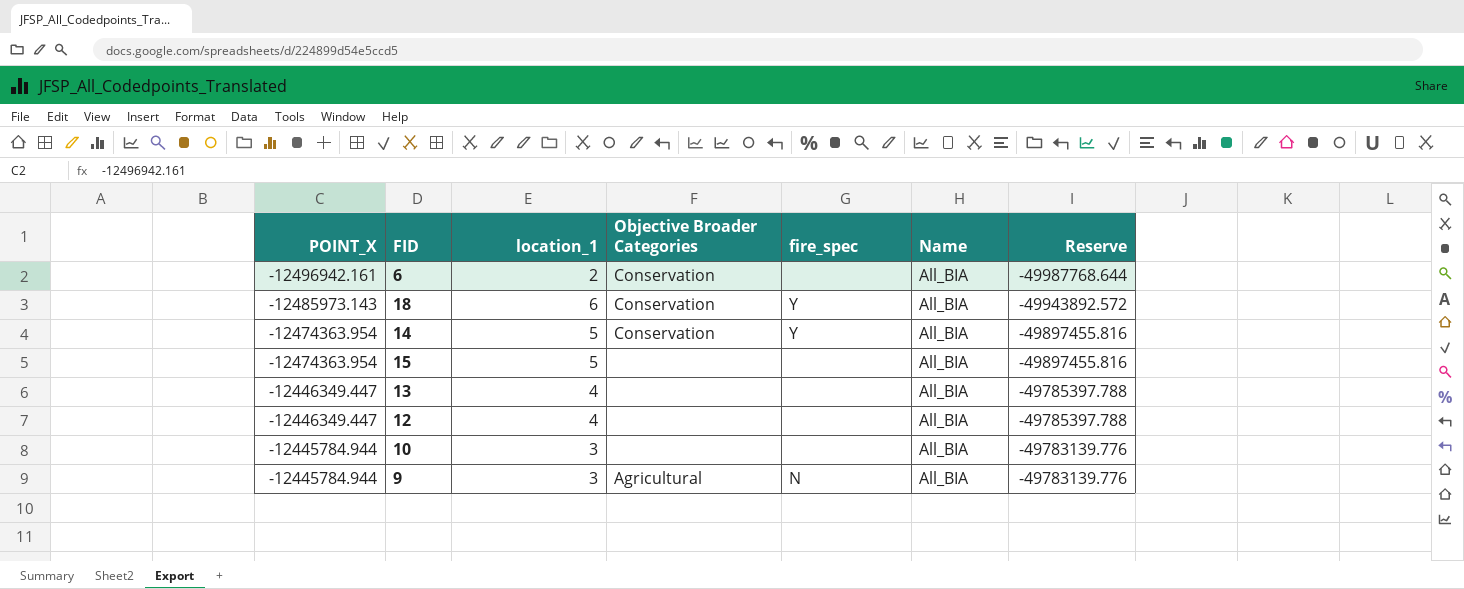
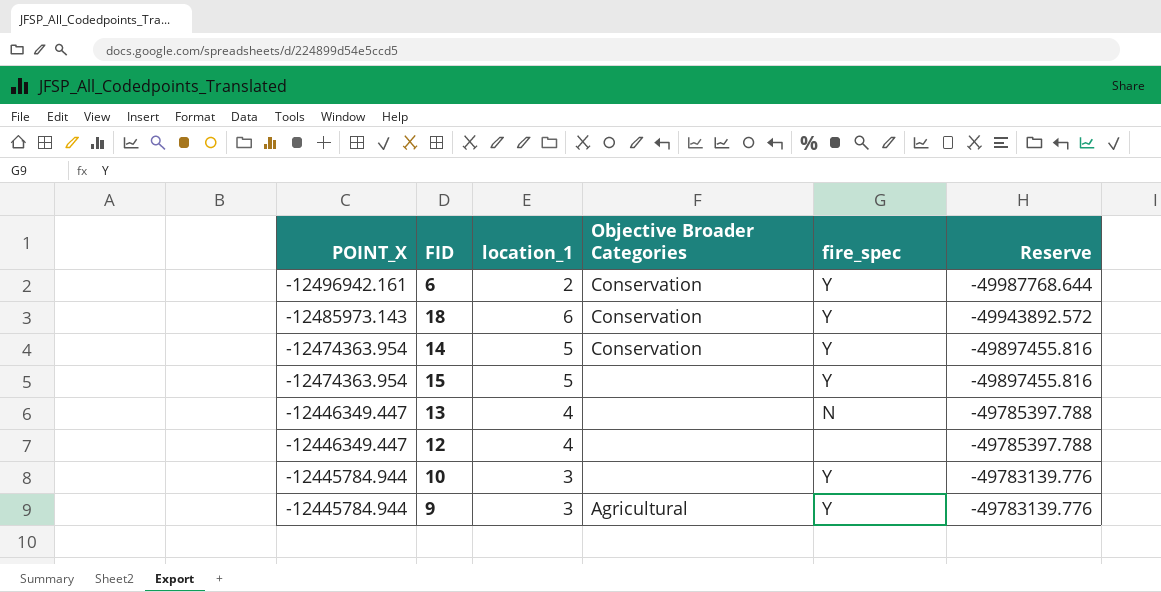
column Name | position: 6 -> none
6 | fire_spec: none -> Y
15 | fire_spec: none -> Y
13 | fire_spec: none -> N
10 | fire_spec: none -> Y
9 | fire_spec: N -> Y

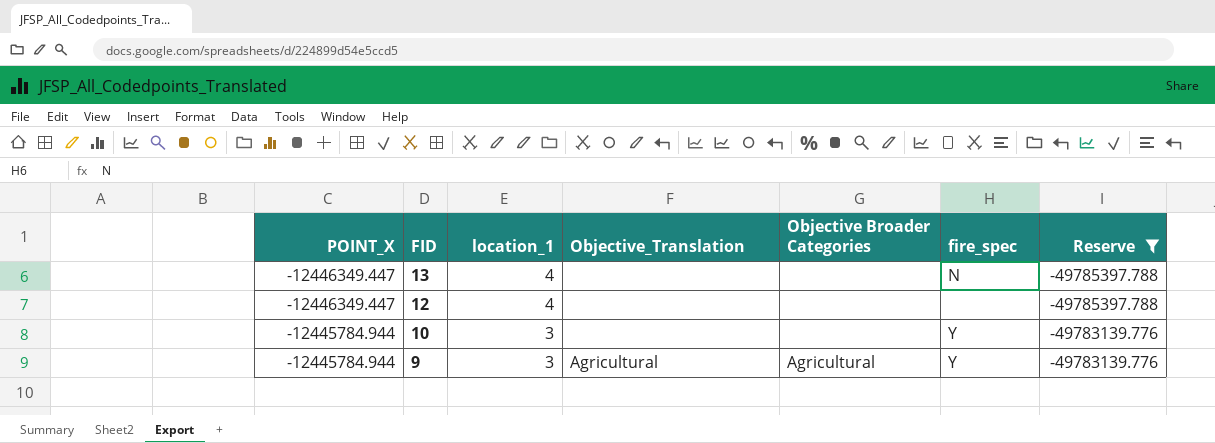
filter: none -> Reserve >= -49785397.788
column Objective_Translation | position: none -> 4

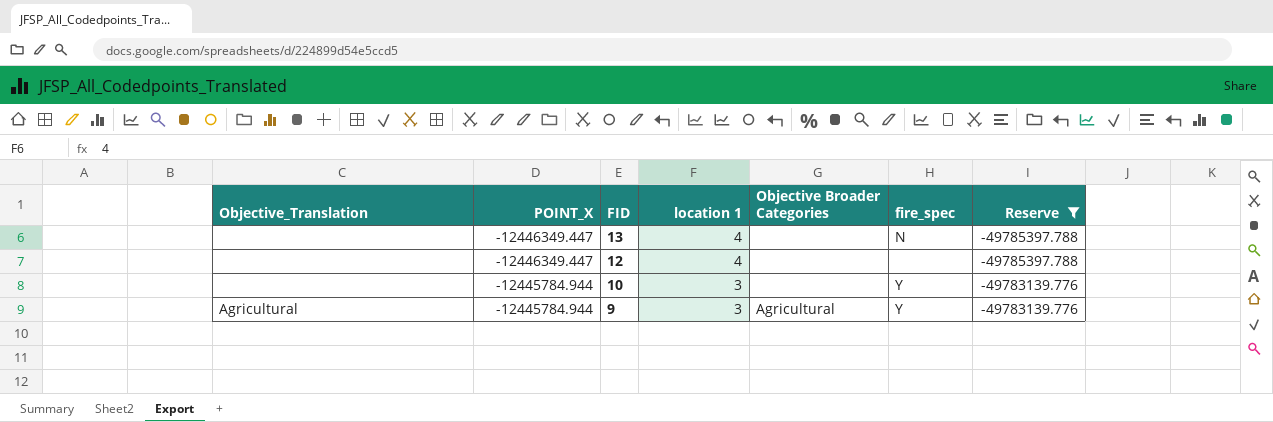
column Objective_Translation | position: 4 -> 1
column name: location_1 -> location 1

